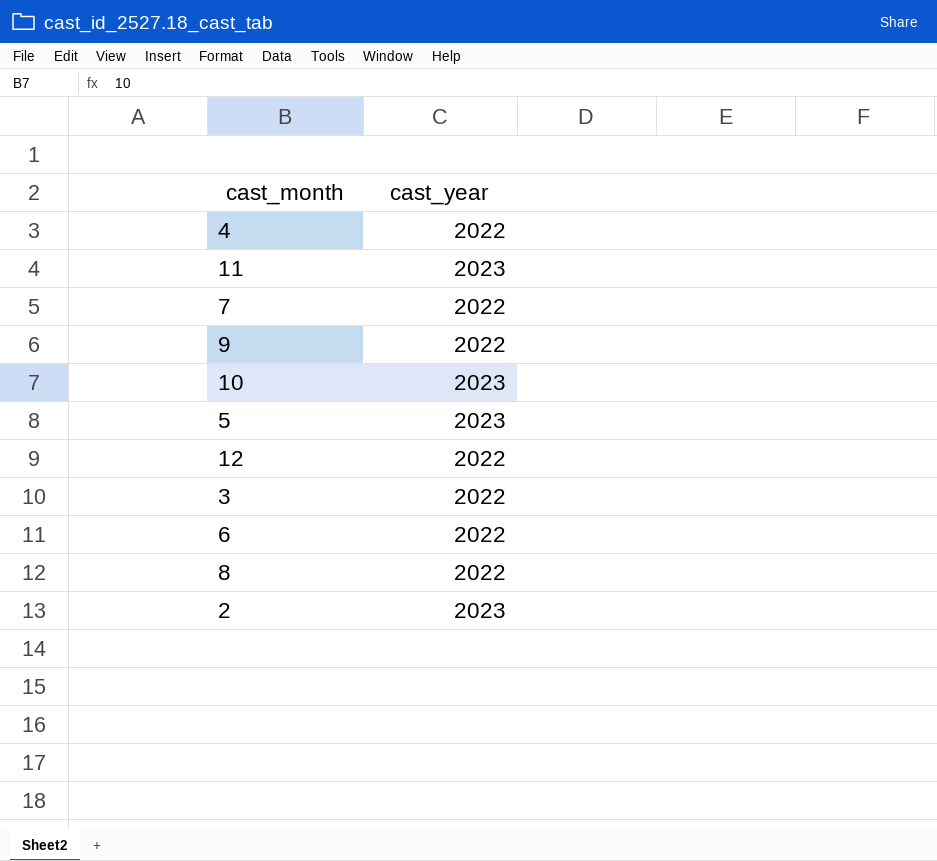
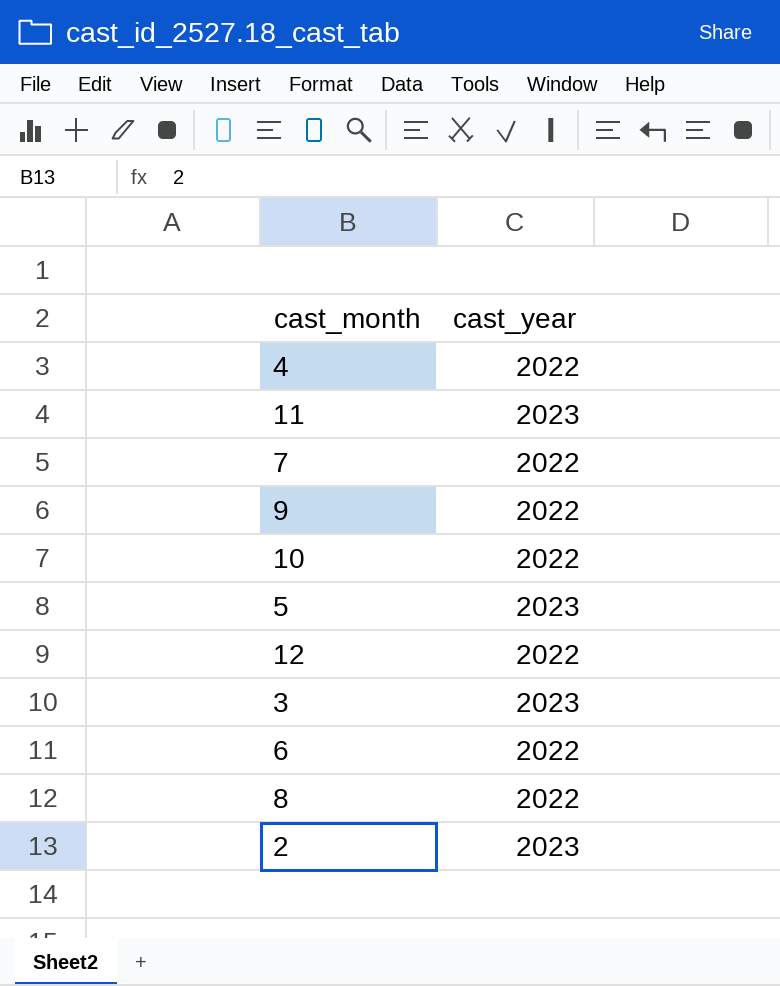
10 | cast_year: 2023 -> 2022
3 | cast_year: 2022 -> 2023

